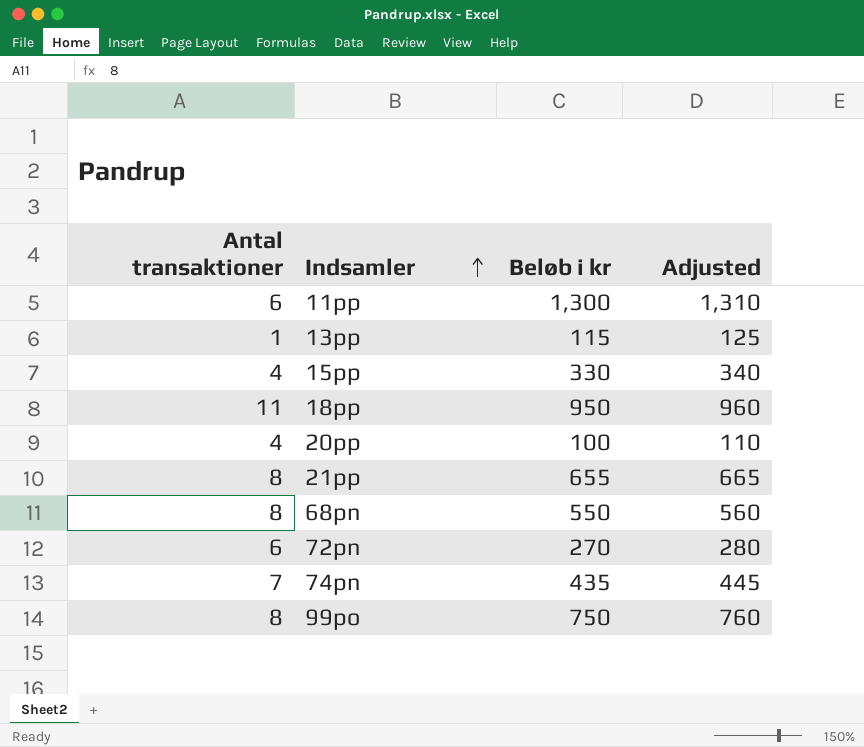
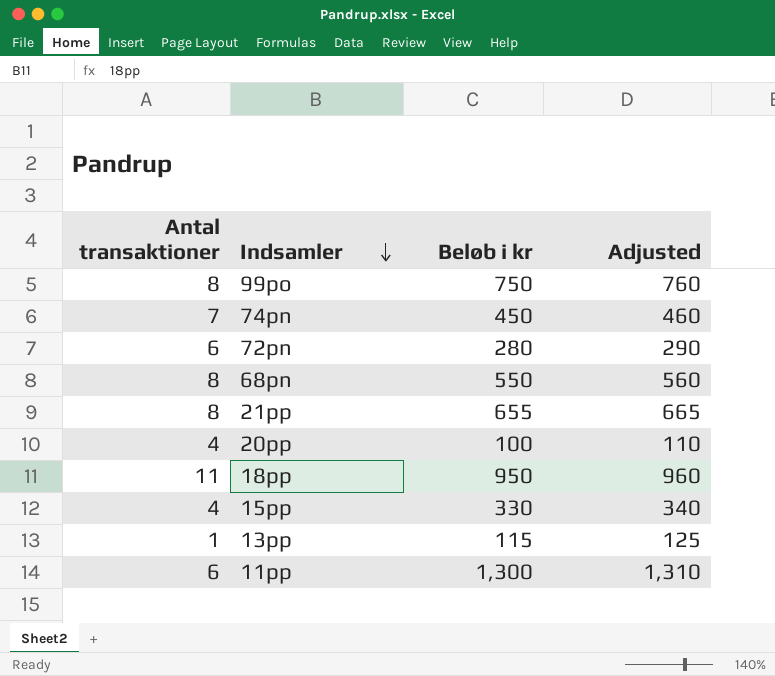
row order: Indsamler ascending -> Indsamler descending
74pn | Beløb i kr: 435 -> 450
74pn | Adjusted: 445 -> 460
72pn | Beløb i kr: 270 -> 280
72pn | Adjusted: 280 -> 290

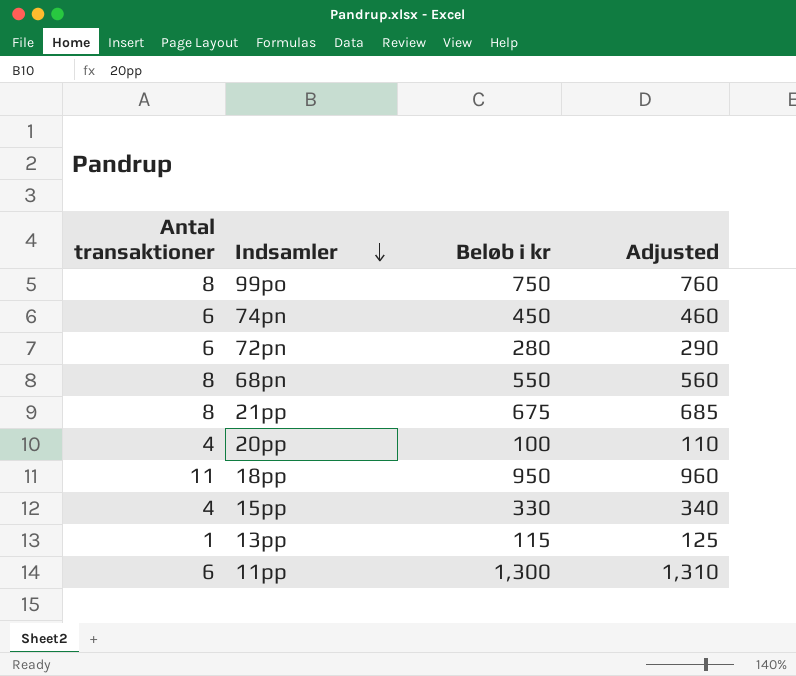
74pn | Antal transaktioner: 7 -> 6
21pp | Beløb i kr: 655 -> 675
21pp | Adjusted: 665 -> 685

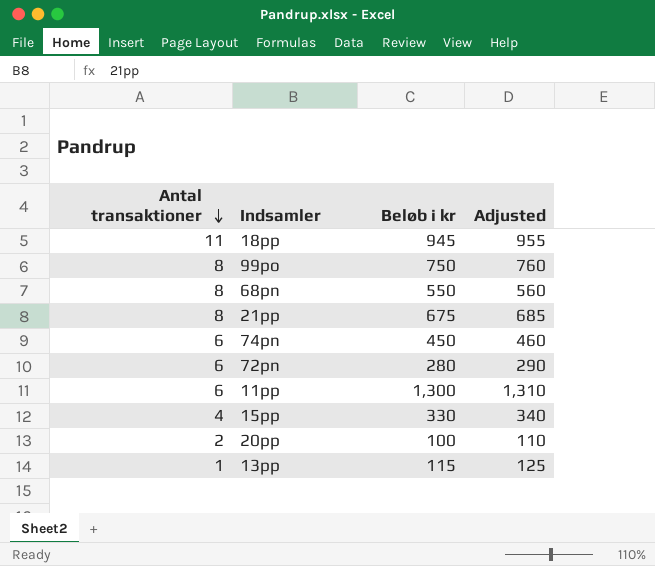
row order: Indsamler descending -> Antal transaktioner descending
18pp | Beløb i kr: 950 -> 945
18pp | Adjusted: 960 -> 955
20pp | Antal transaktioner: 4 -> 2

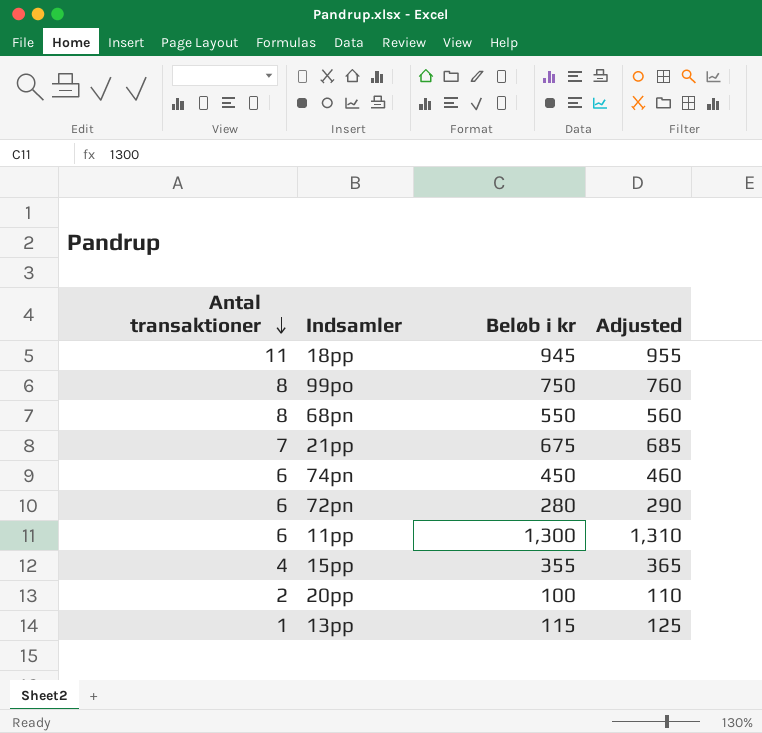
21pp | Antal transaktioner: 8 -> 7
15pp | Beløb i kr: 330 -> 355
15pp | Adjusted: 340 -> 365

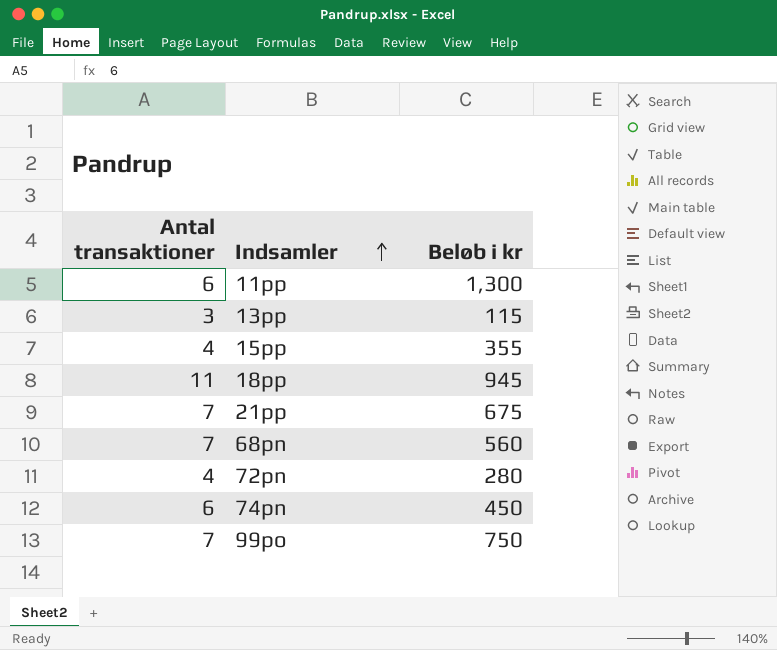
row order: Antal transaktioner descending -> Indsamler ascending
column Adjusted | formula: [Beløb i kr] + 10 -> none
row 20pp: 2 | 100 | 110 -> none
13pp | Antal transaktioner: 1 -> 3
68pn | Antal transaktioner: 8 -> 7
68pn | Beløb i kr: 550 -> 560
72pn | Antal transaktioner: 6 -> 4
99po | Antal transaktioner: 8 -> 7

